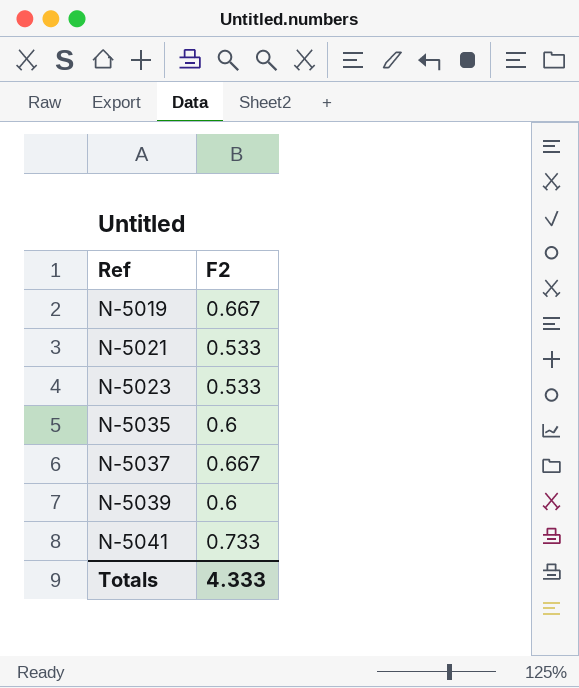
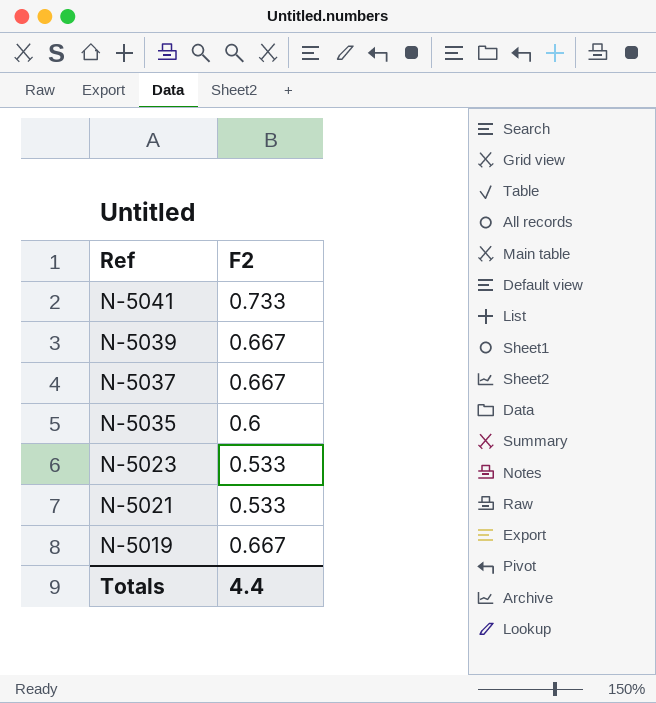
row order: Ref ascending -> Ref descending
N-5039 | F2: 0.6 -> 0.667
Totals | F2: 4.333 -> 4.4

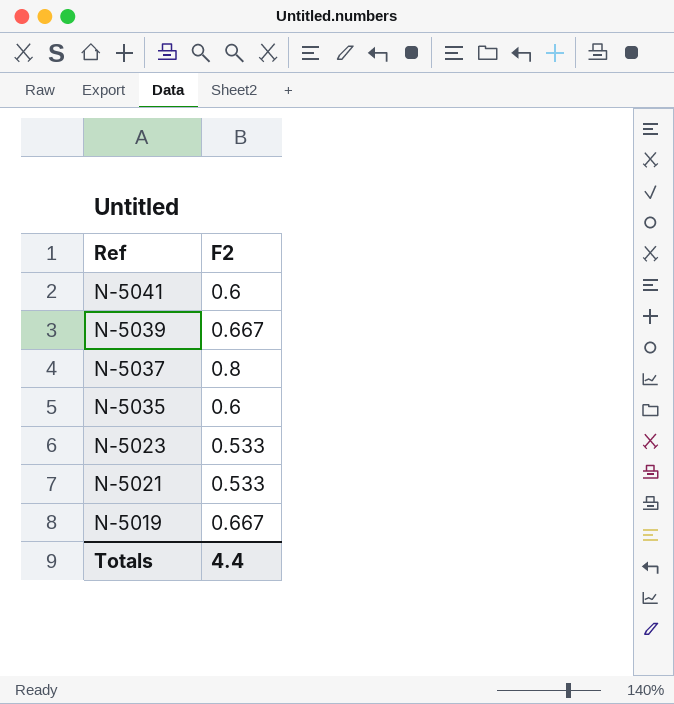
N-5041 | F2: 0.733 -> 0.6
N-5037 | F2: 0.667 -> 0.8

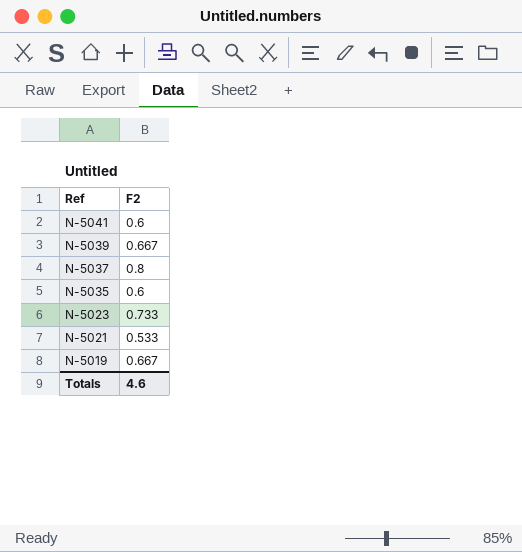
N-5023 | F2: 0.533 -> 0.733
Totals | F2: 4.4 -> 4.6

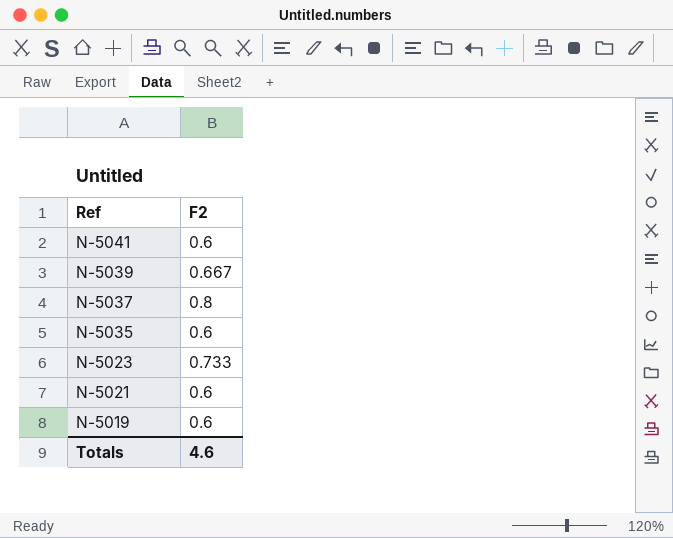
N-5021 | F2: 0.533 -> 0.6
N-5019 | F2: 0.667 -> 0.6

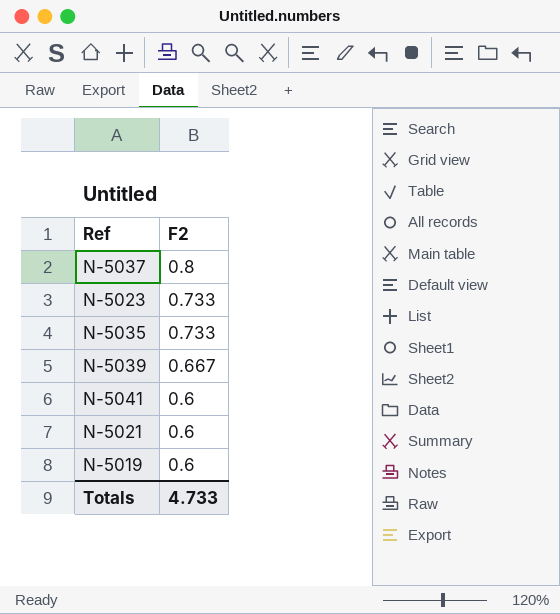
row order: Ref descending -> F2 descending
N-5035 | F2: 0.6 -> 0.733
Totals | F2: 4.6 -> 4.733

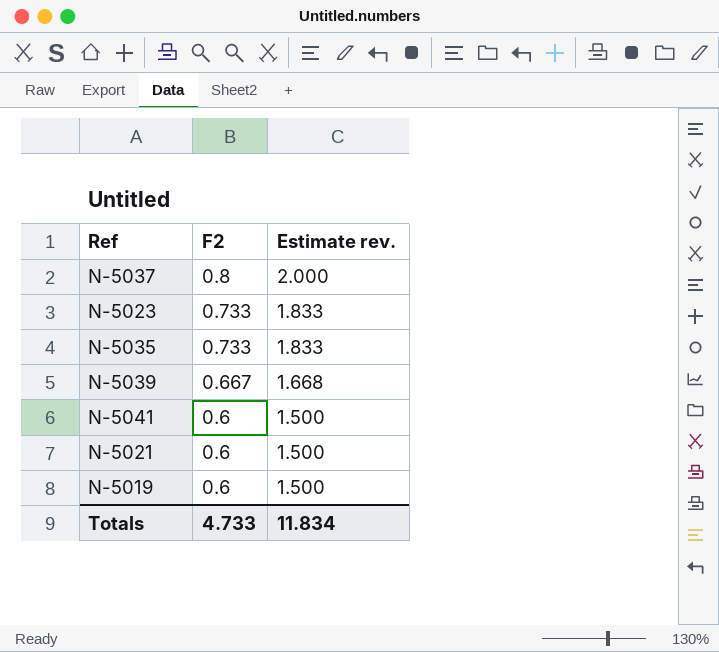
column Estimate rev. | formula: none -> [F2] * 2.5

